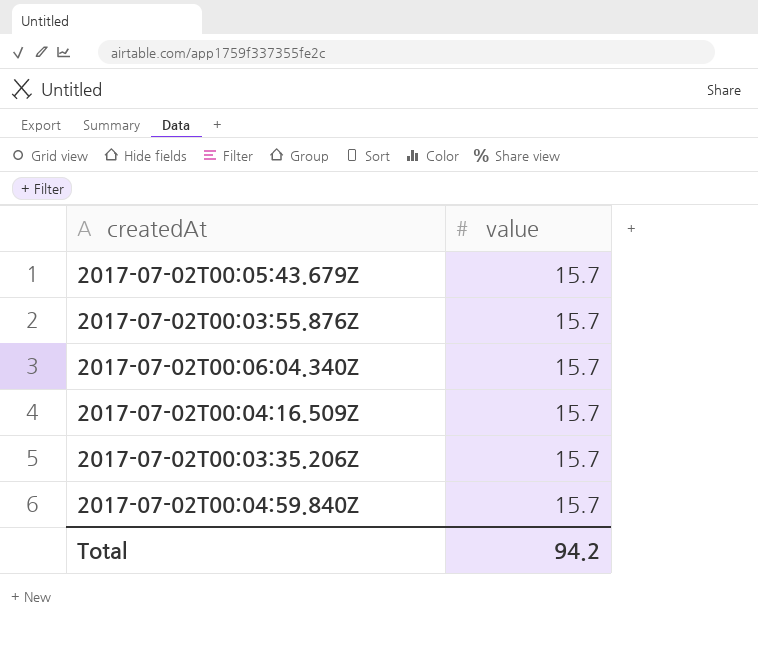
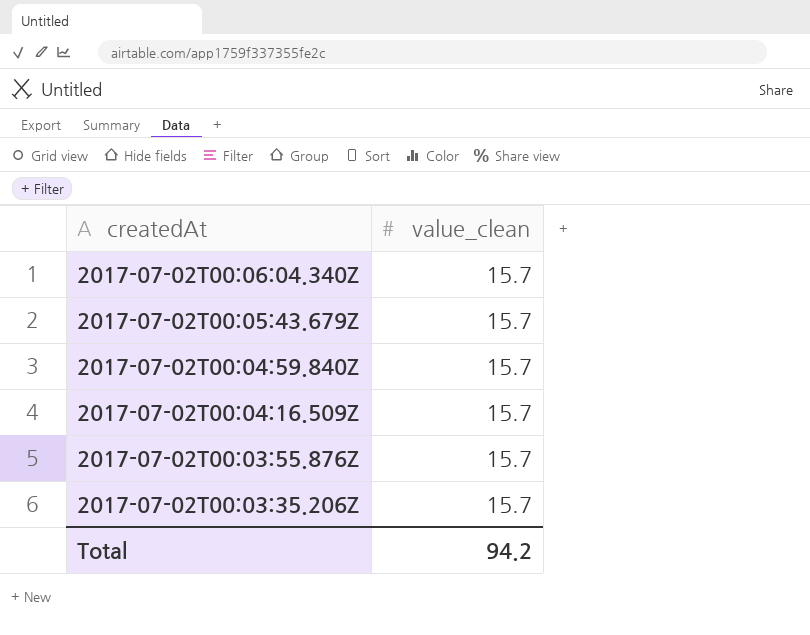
row order: none -> createdAt descending
column name: value -> value_clean

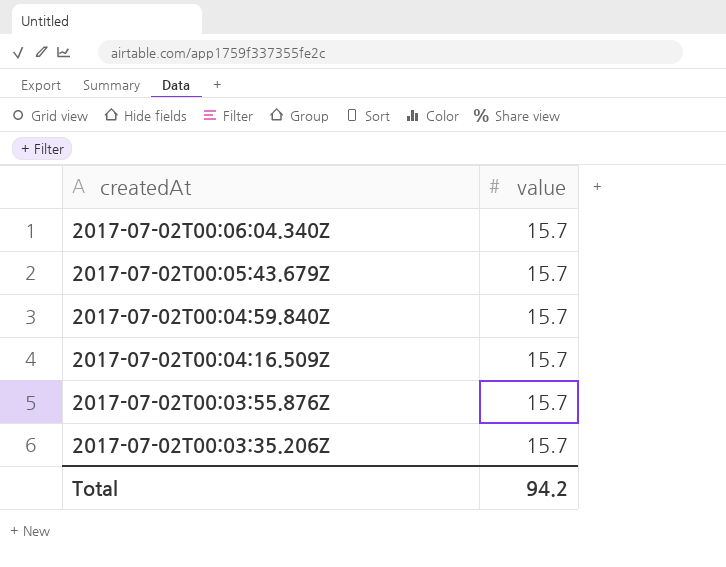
column name: value_clean -> value

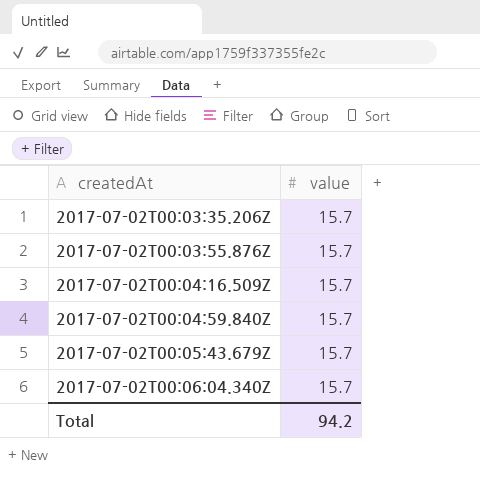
row order: createdAt descending -> createdAt ascending

